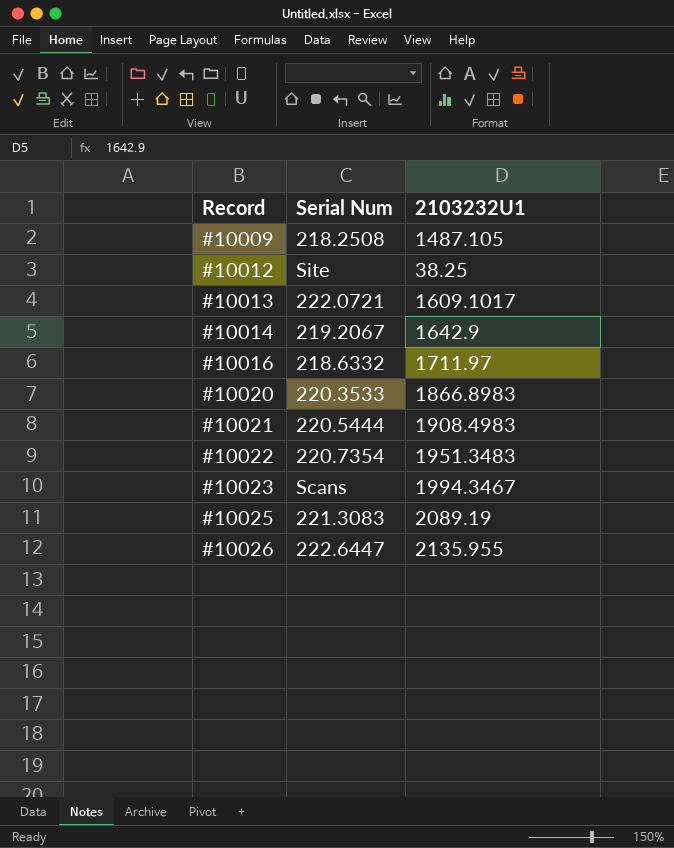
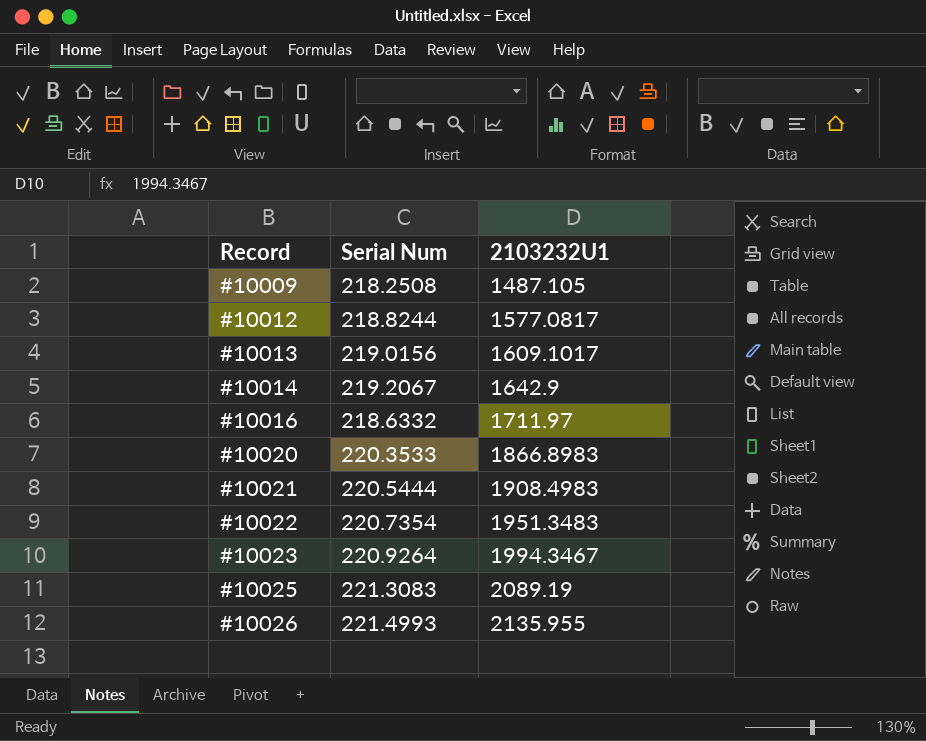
#10012 | Serial Num: Site -> 218.8244
#10012 | 2103232U1: 38.25 -> 1577.0817
#10013 | Serial Num: 222.0721 -> 219.0156
#10023 | Serial Num: Scans -> 220.9264
#10026 | Serial Num: 222.6447 -> 221.4993

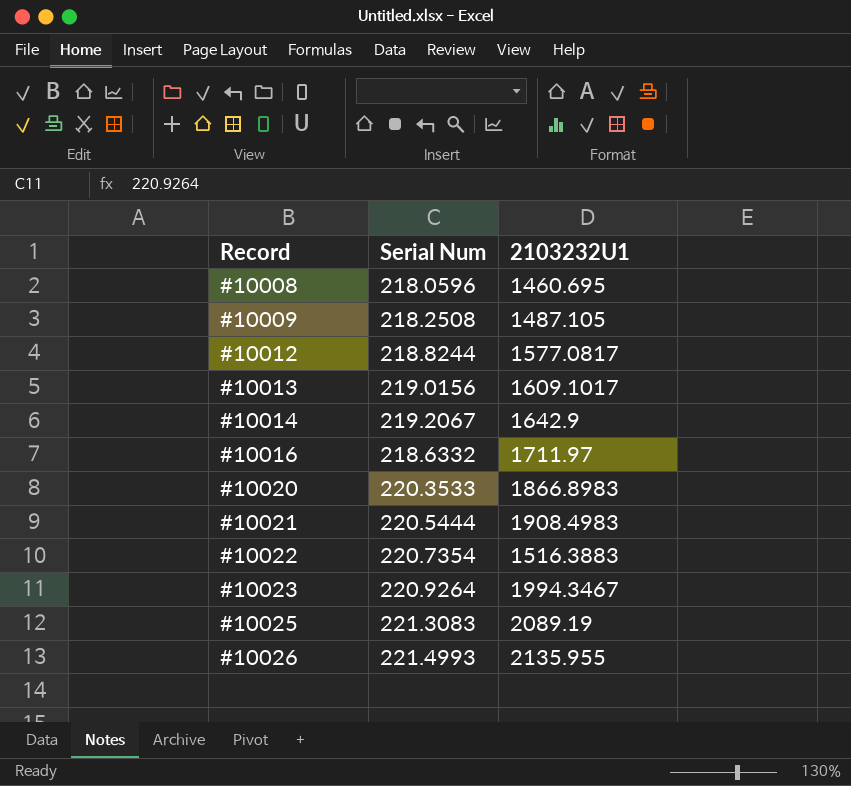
row #10008: none -> 218.0596 | 1460.695
#10022 | 2103232U1: 1951.3483 -> 1516.3883

